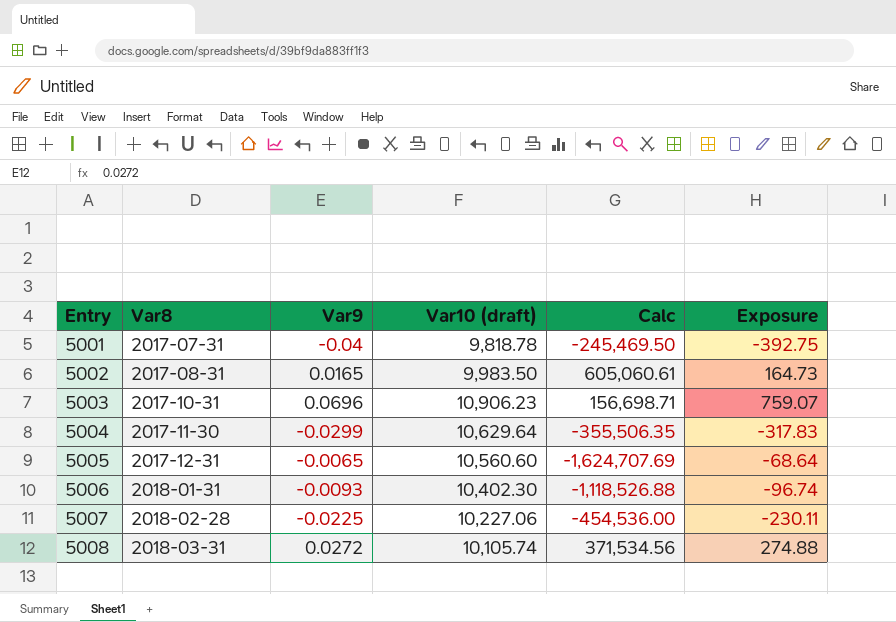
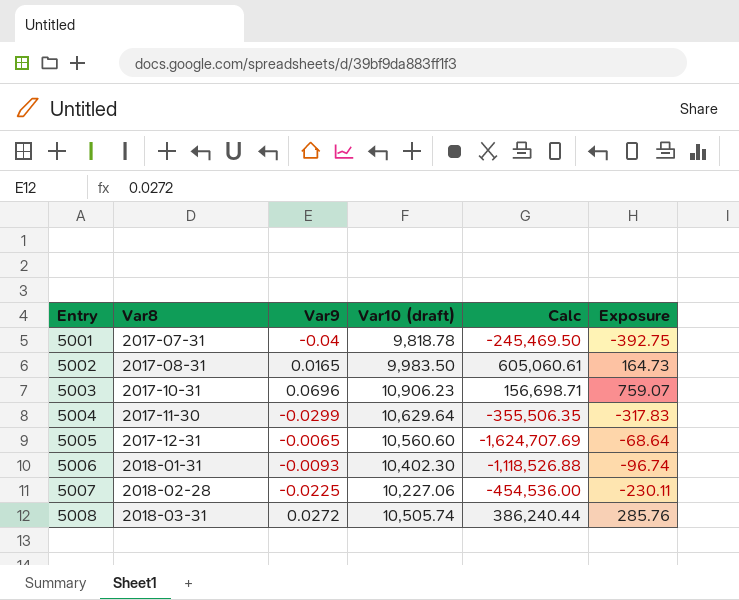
5008 | Var10 (draft): 10,105.74 -> 10,505.74
5008 | Calc: 371,534.56 -> 386,240.44
5008 | Exposure: 274.88 -> 285.76

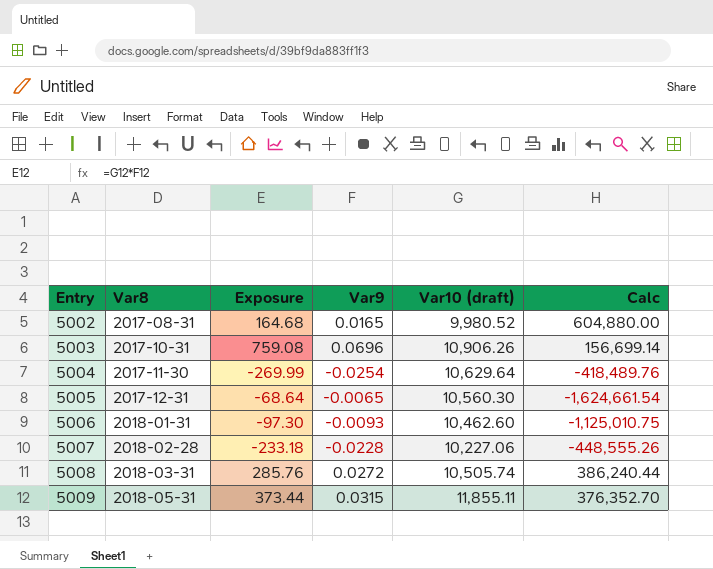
column Exposure | position: 6 -> 3
row 5001: 2017-07-31 | -0.04 | 9,818.78 | -245,469.50 | -392.75 -> none
5002 | Exposure: 164.73 -> 164.68
5002 | Var10 (draft): 9,983.50 -> 9,980.52
5002 | Calc: 605,060.61 -> 604,880.00
5003 | Exposure: 759.07 -> 759.08
5003 | Var10 (draft): 10,906.23 -> 10,906.26
5003 | Calc: 156,698.71 -> 156,699.14
5004 | Exposure: -317.83 -> -269.99
5004 | Var9: -0.0299 -> -0.0254
5004 | Calc: -355,506.35 -> -418,489.76
5005 | Var10 (draft): 10,560.60 -> 10,560.30
5005 | Calc: -1,624,707.69 -> -1,624,661.54
5006 | Exposure: -96.74 -> -97.30
5006 | Var10 (draft): 10,402.30 -> 10,462.60
5006 | Calc: -1,118,526.88 -> -1,125,010.75
5007 | Exposure: -230.11 -> -233.18
5007 | Var9: -0.0225 -> -0.0228
5007 | Calc: -454,536.00 -> -448,555.26
row 5009: none -> 2018-05-31 | 373.44 | 0.0315 | 11,855.11 | 376,352.70

